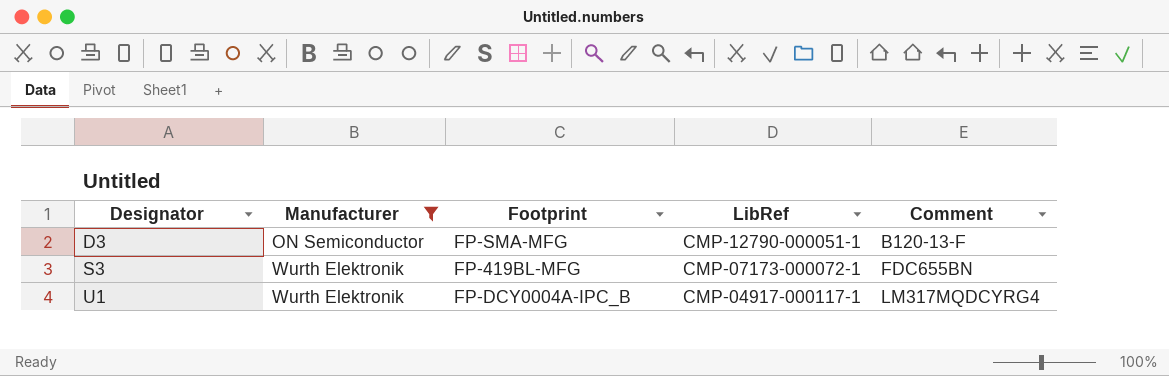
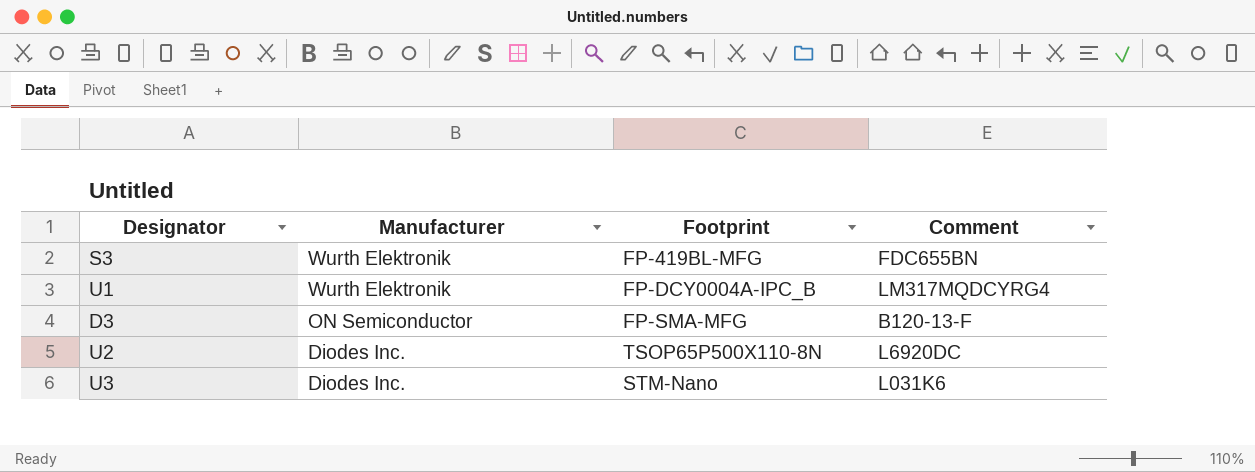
filter: Manufacturer != Diodes Inc. -> none
row order: Designator ascending -> Manufacturer descending
column LibRef | position: 4 -> none

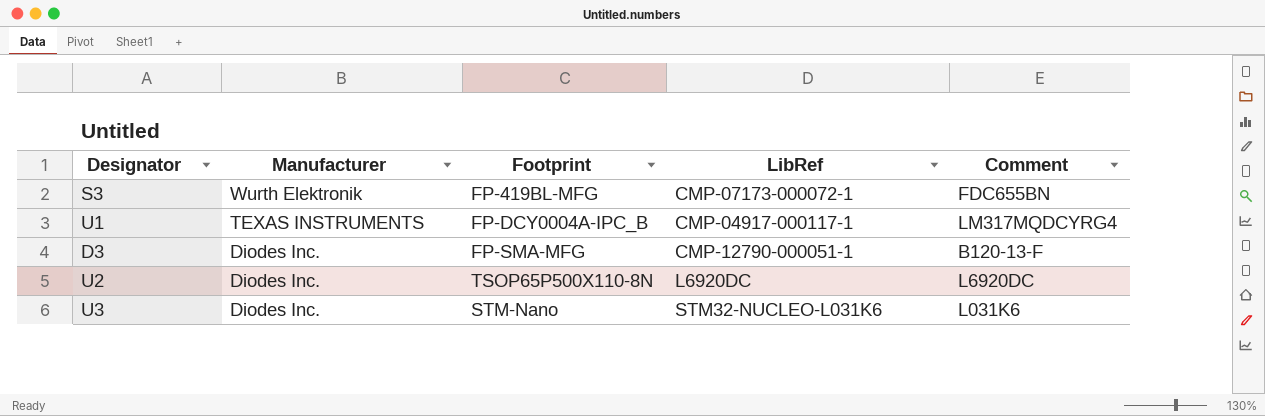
column LibRef | position: none -> 4
U1 | Manufacturer: Wurth Elektronik -> TEXAS INSTRUMENTS
D3 | Manufacturer: ON Semiconductor -> Diodes Inc.

